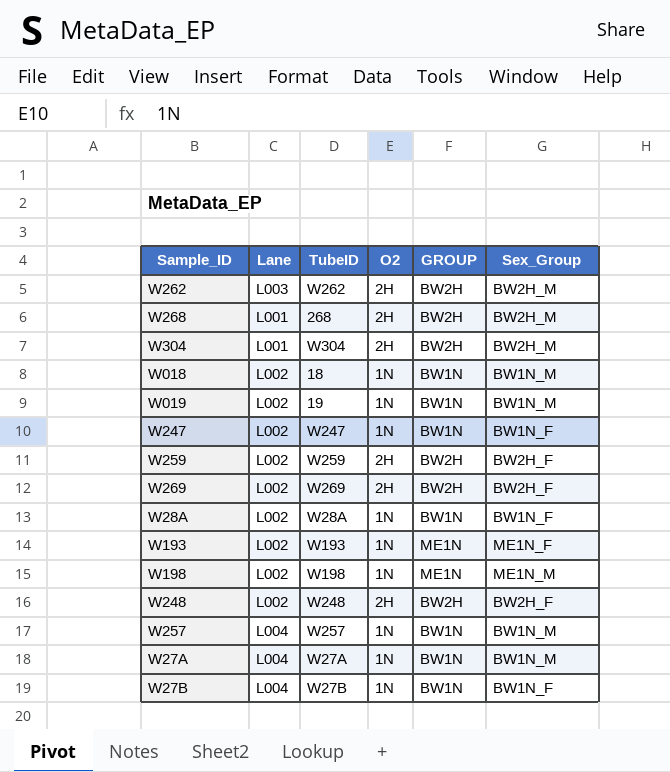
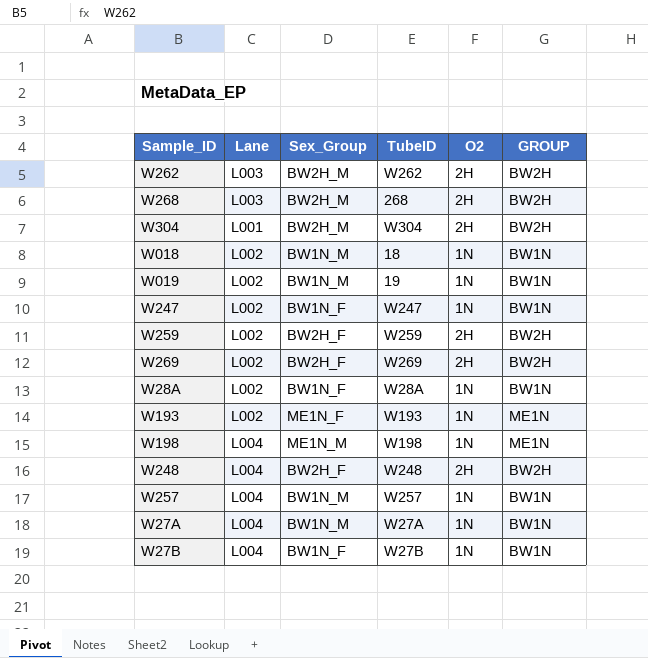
column Sex_Group | position: 6 -> 3
W268 | Lane: L001 -> L003
W198 | Lane: L002 -> L004
W248 | Lane: L002 -> L004

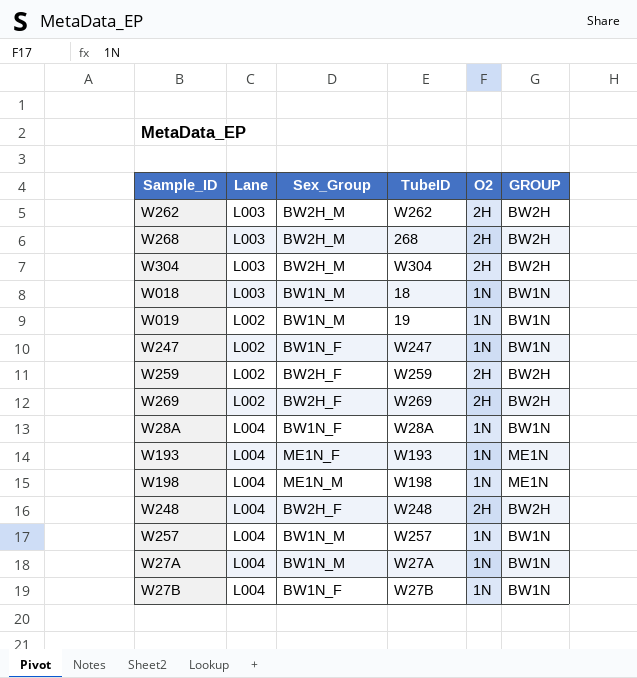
W304 | Lane: L001 -> L003
W018 | Lane: L002 -> L003
W28A | Lane: L002 -> L004
W193 | Lane: L002 -> L004

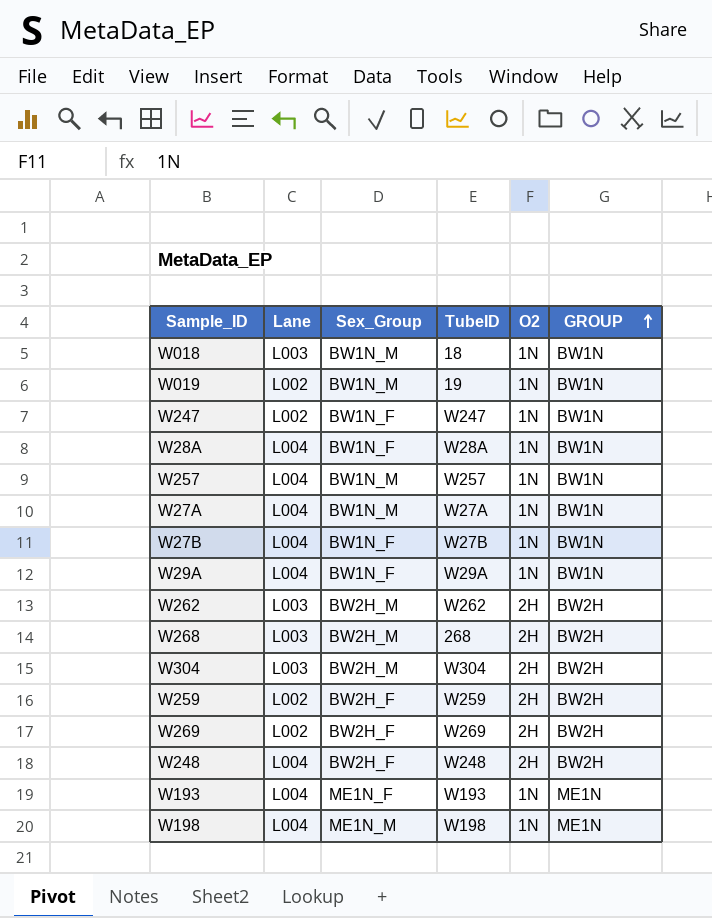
row order: none -> GROUP ascending
row W29A: none -> L004 | BW1N_F | W29A | 1N | BW1N

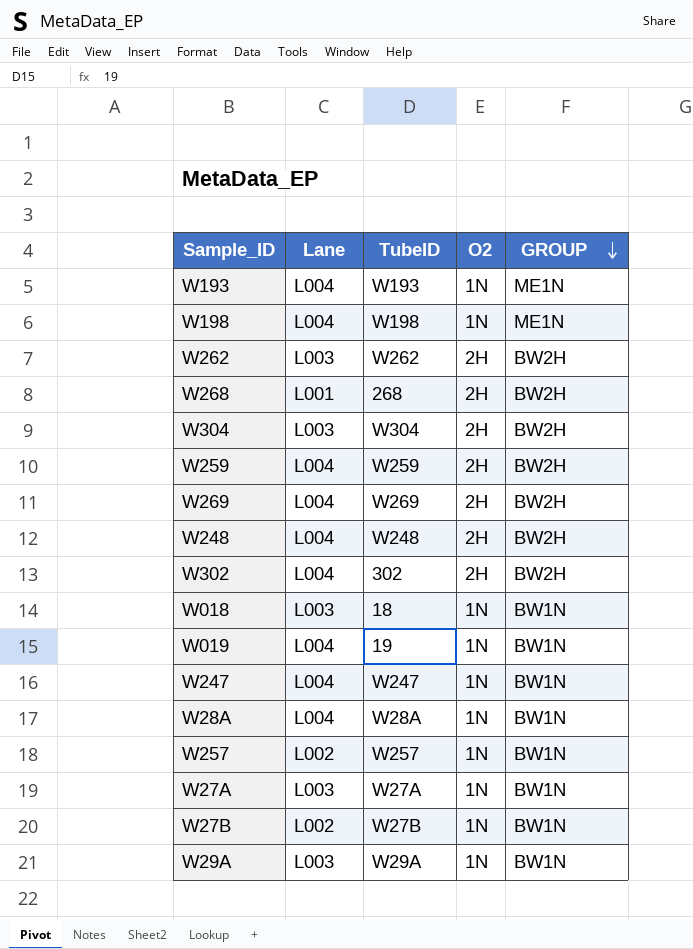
row order: GROUP ascending -> GROUP descending
column Sex_Group | position: 3 -> none
W268 | Lane: L003 -> L001
W259 | Lane: L002 -> L004
W269 | Lane: L002 -> L004
row W302: none -> L004 | 302 | 2H | BW2H
W019 | Lane: L002 -> L004
W247 | Lane: L002 -> L004
W257 | Lane: L004 -> L002
W27A | Lane: L004 -> L003
W27B | Lane: L004 -> L002
W29A | Lane: L004 -> L003

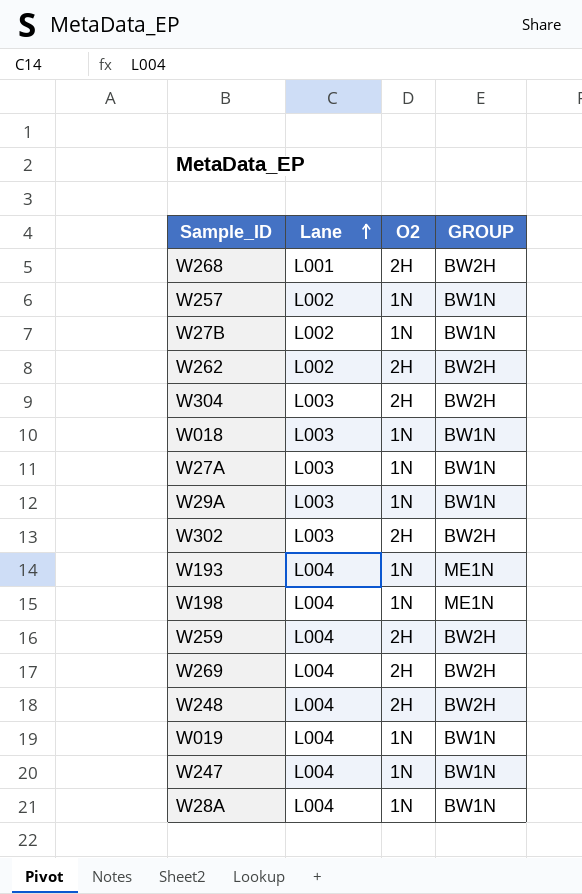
row order: GROUP descending -> Lane ascending
column TubeID | position: 3 -> none
W262 | Lane: L003 -> L002
W302 | Lane: L004 -> L003

